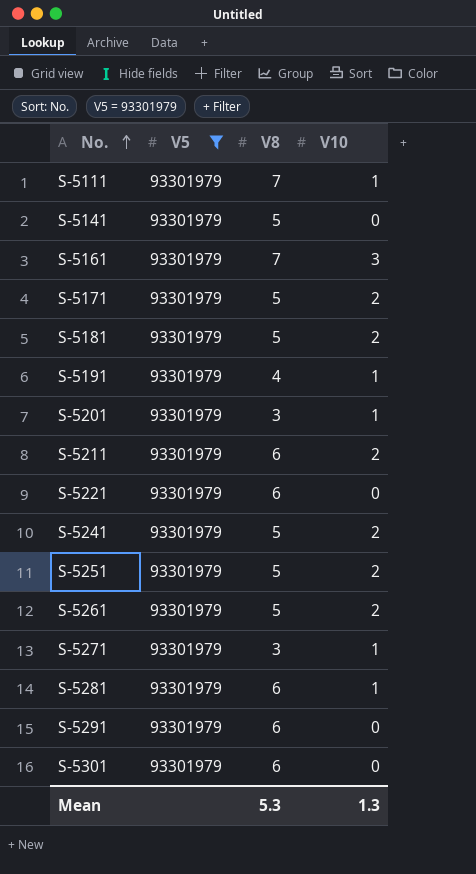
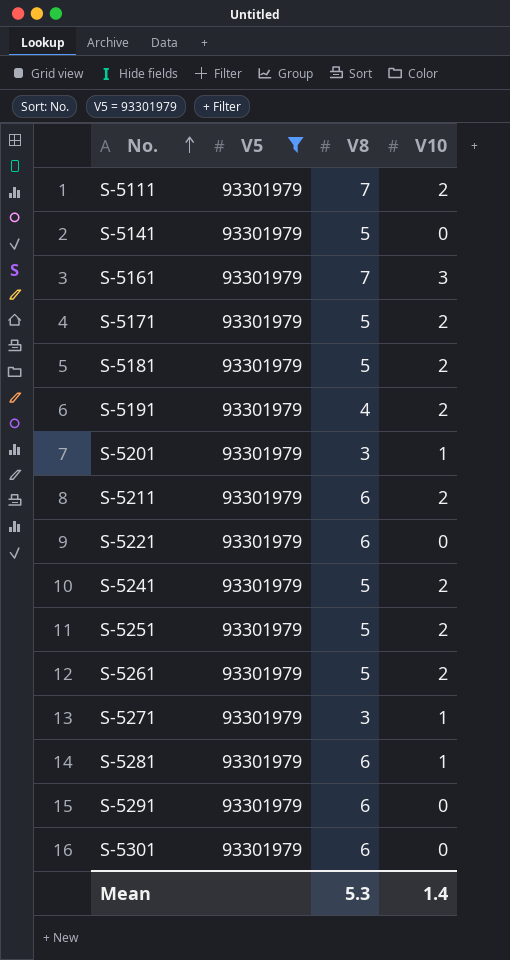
S-5111 | V10: 1 -> 2
S-5191 | V10: 1 -> 2
Mean | V10: 1.3 -> 1.4

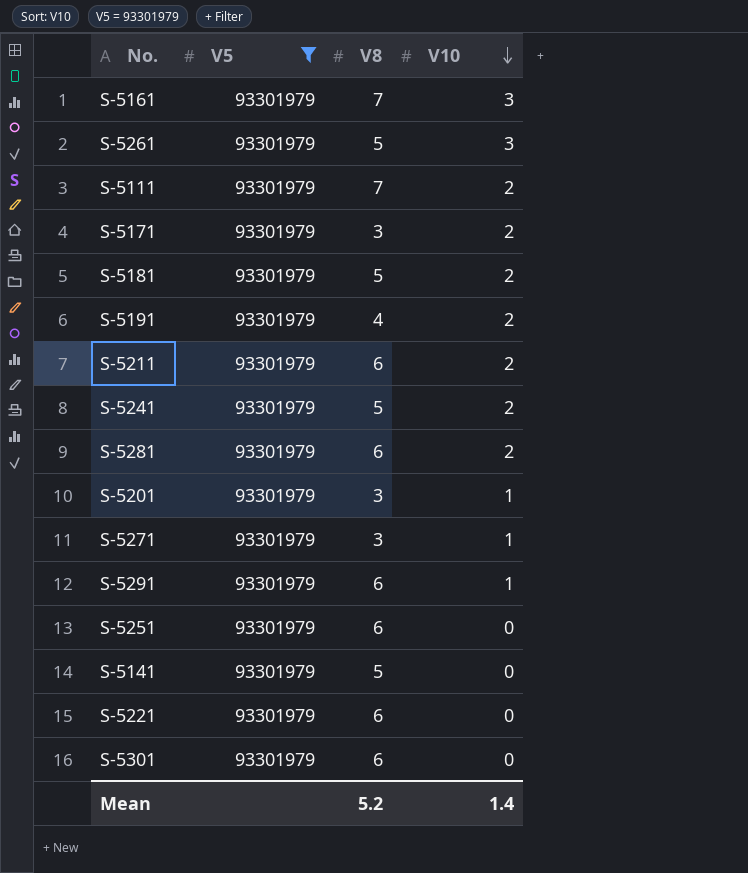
row order: No. ascending -> V10 descending
S-5261 | V10: 2 -> 3
S-5171 | V8: 5 -> 3
S-5281 | V10: 1 -> 2
S-5291 | V10: 0 -> 1
S-5251 | V8: 5 -> 6
S-5251 | V10: 2 -> 0
Mean | V8: 5.3 -> 5.2

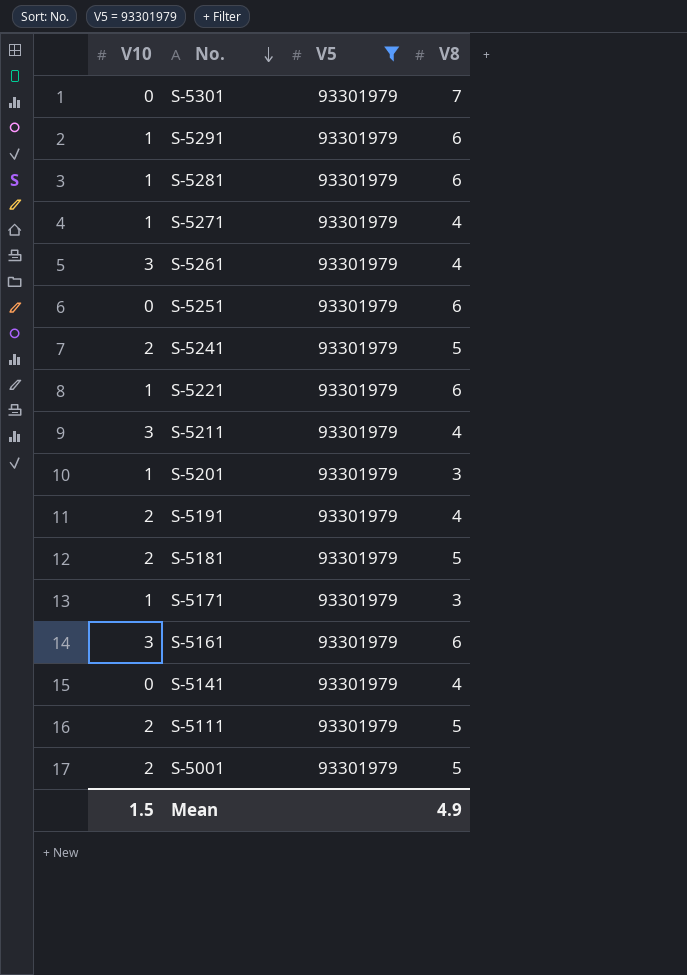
row order: V10 descending -> No. descending
column V10 | position: 4 -> 1
S-5301 | V8: 6 -> 7
S-5281 | V10: 2 -> 1
S-5271 | V8: 3 -> 4
S-5261 | V8: 5 -> 4
S-5221 | V10: 0 -> 1
S-5211 | V10: 2 -> 3
S-5211 | V8: 6 -> 4
S-5171 | V10: 2 -> 1
S-5161 | V8: 7 -> 6
S-5141 | V8: 5 -> 4
S-5111 | V8: 7 -> 5
row S-5001: none -> 2 | 93301979 | 5
Mean | V10: 1.4 -> 1.5
Mean | V8: 5.2 -> 4.9

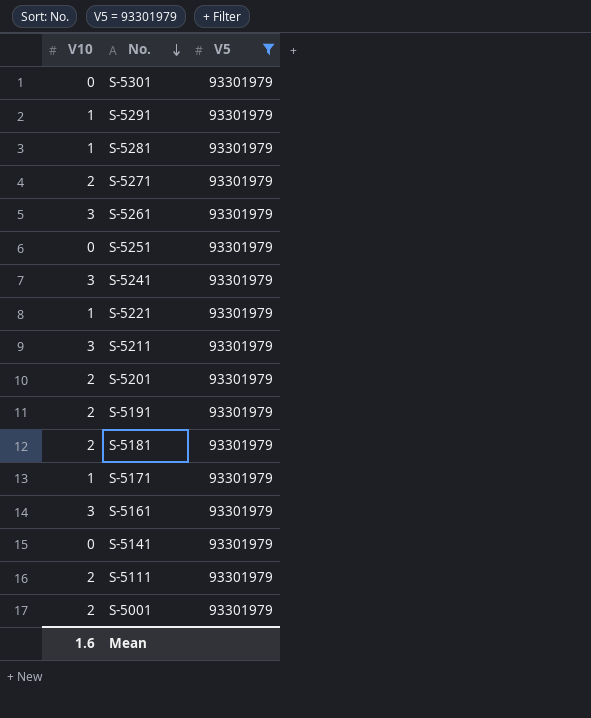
column V8 | position: 4 -> none
S-5271 | V10: 1 -> 2
S-5241 | V10: 2 -> 3
S-5201 | V10: 1 -> 2
Mean | V10: 1.5 -> 1.6

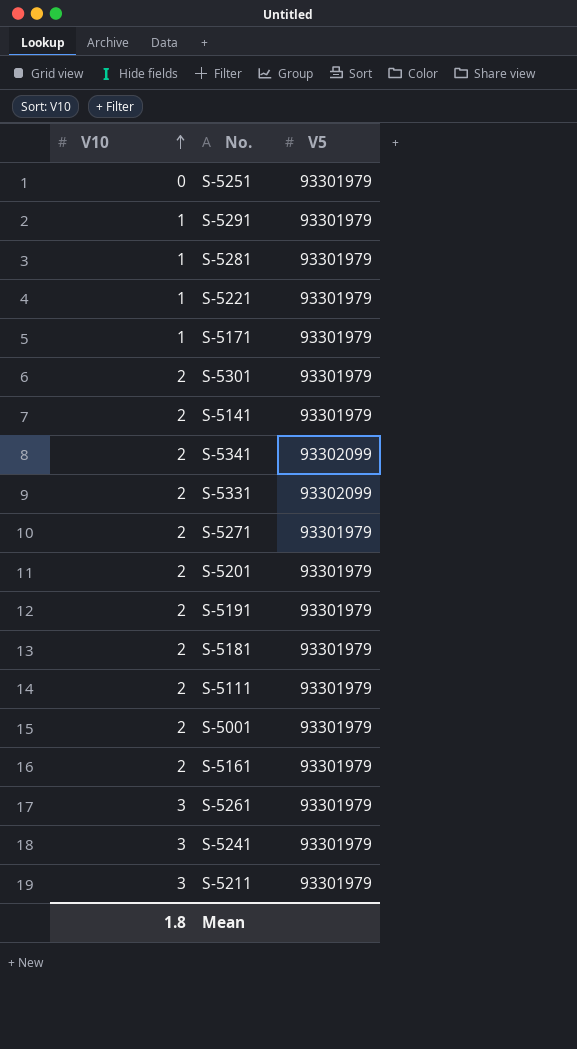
filter: V5 = 93301979 -> none
row order: No. descending -> V10 ascending
S-5301 | V10: 0 -> 2
S-5141 | V10: 0 -> 2
S-5161 | V10: 3 -> 2
Mean | V10: 1.6 -> 1.8

